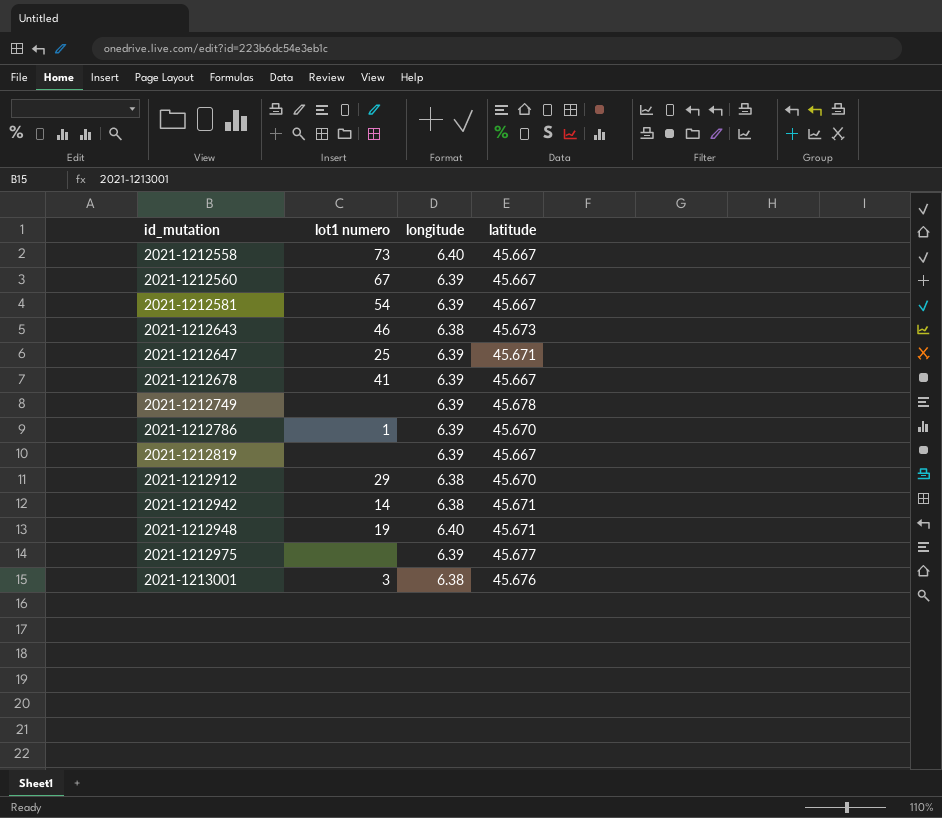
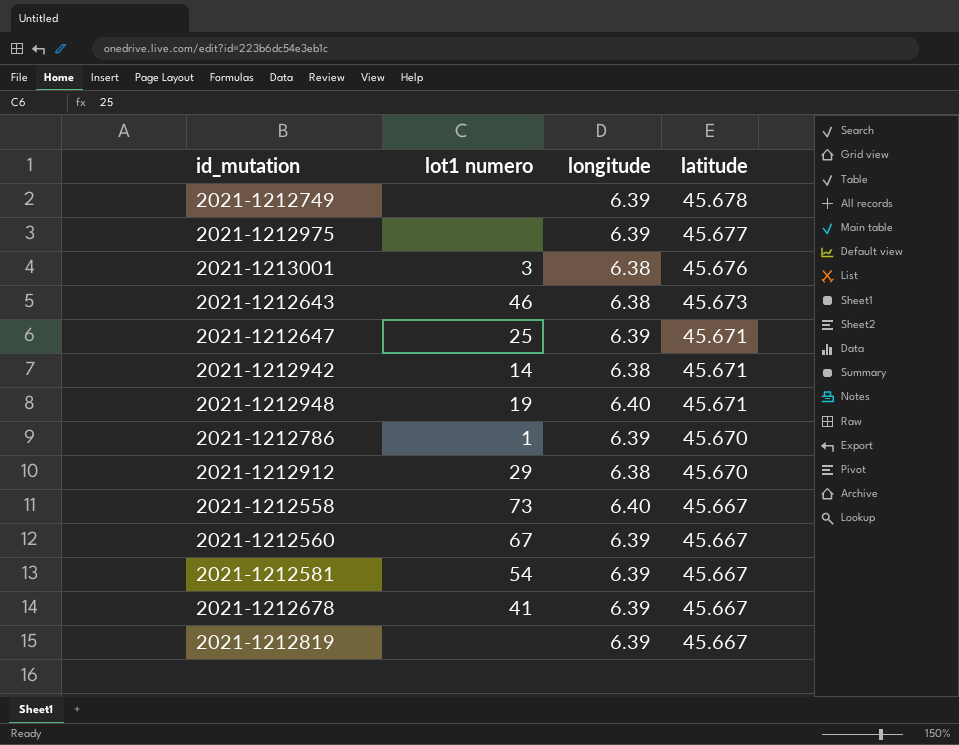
row order: id_mutation ascending -> latitude descending

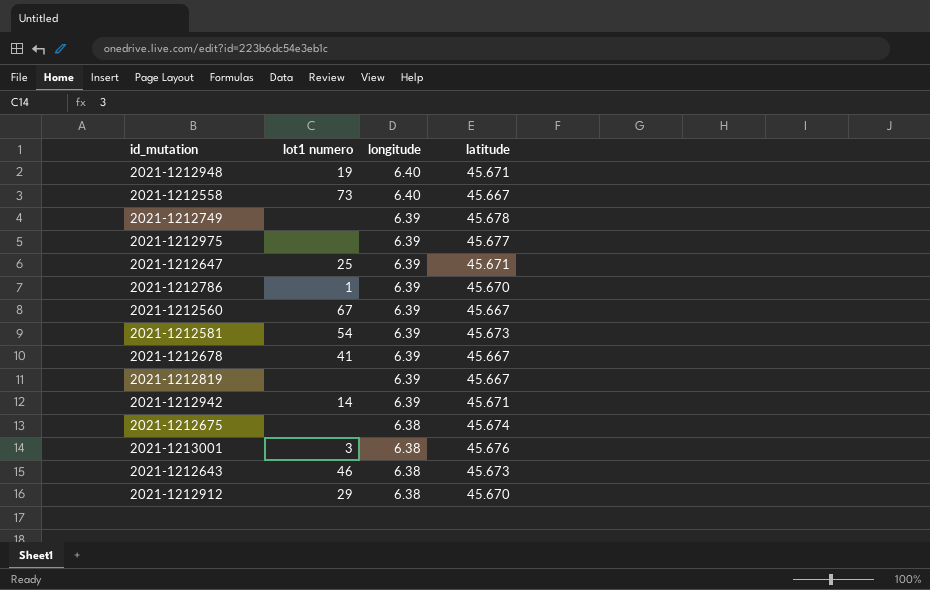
row order: latitude descending -> longitude descending
2021-1212581 | latitude: 45.667 -> 45.673
2021-1212942 | longitude: 6.38 -> 6.39
row 2021-1212675: none -> none | 6.38 | 45.674

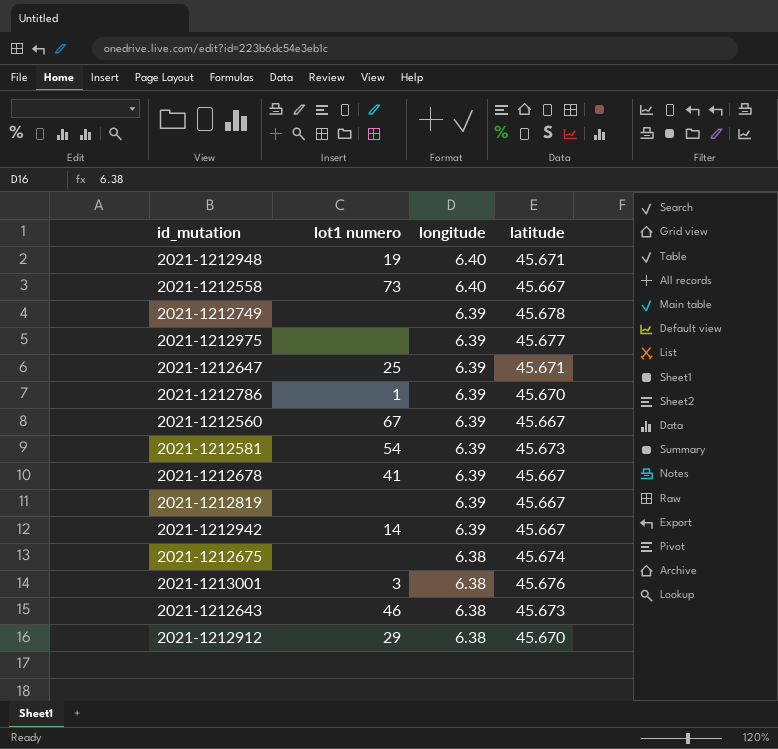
2021-1212942 | latitude: 45.671 -> 45.667

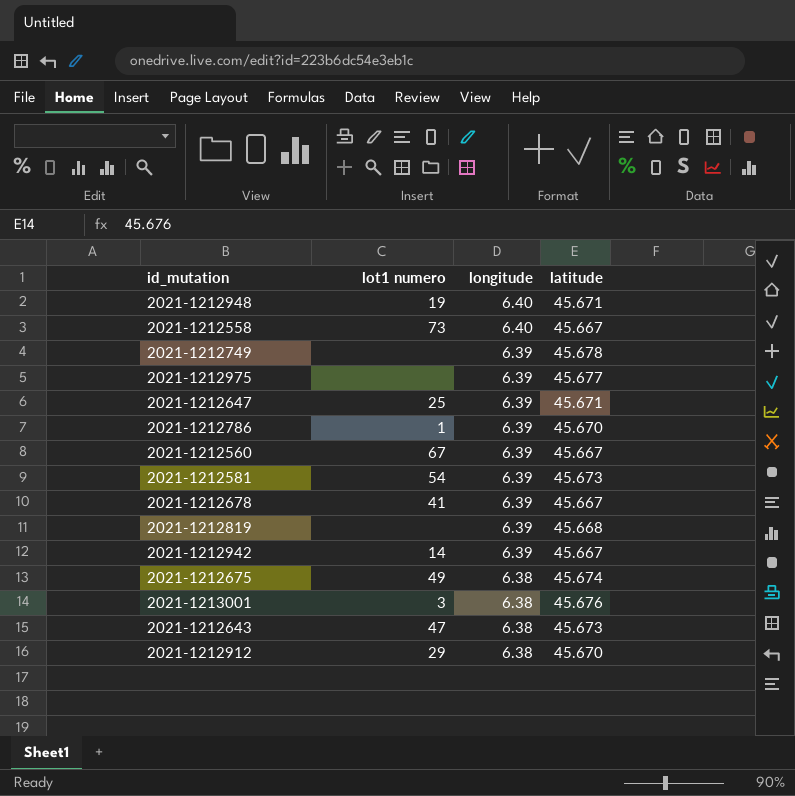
2021-1212819 | latitude: 45.667 -> 45.668
2021-1212675 | lot1 numero: none -> 49
2021-1212643 | lot1 numero: 46 -> 47

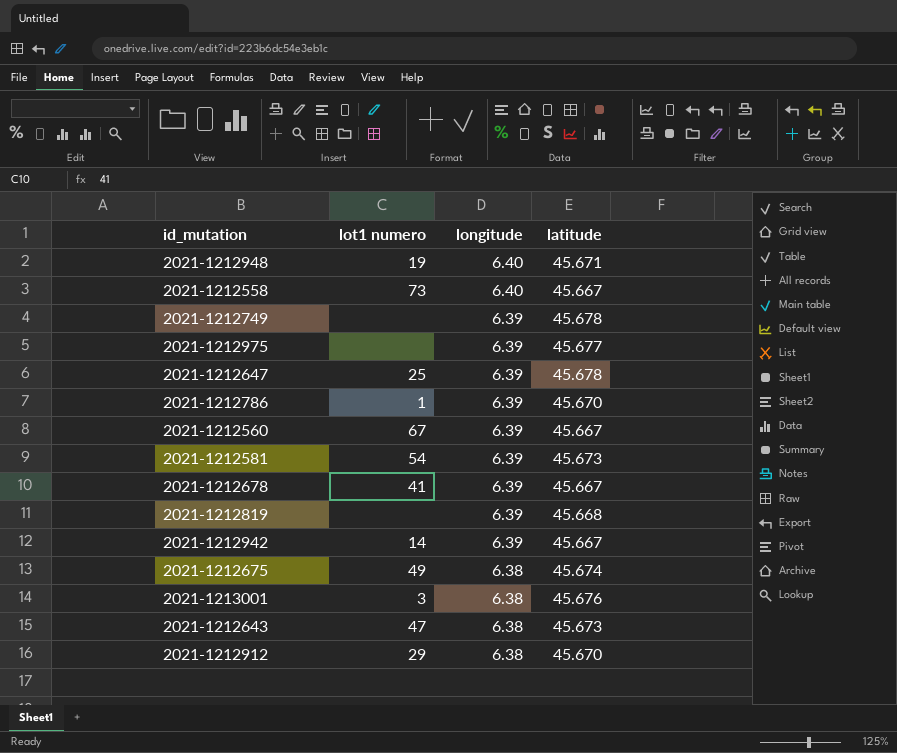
2021-1212647 | latitude: 45.671 -> 45.678

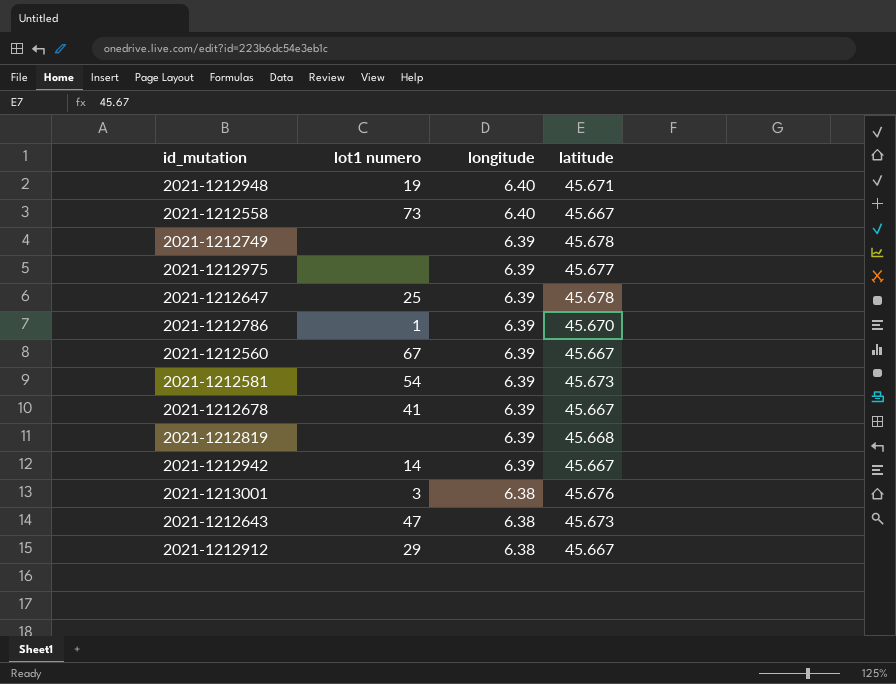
row 2021-1212675: 49 | 6.38 | 45.674 -> none
2021-1212912 | latitude: 45.670 -> 45.667

